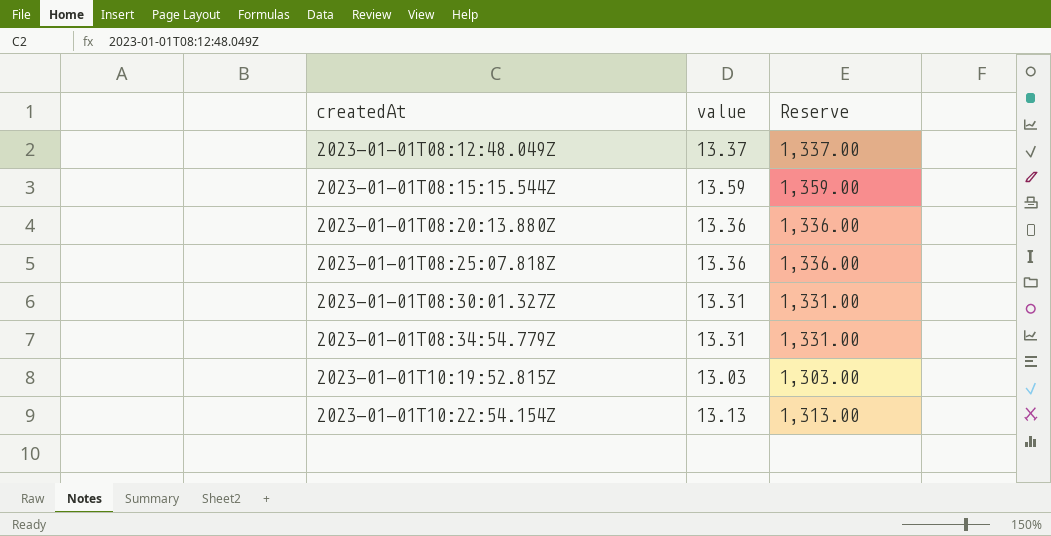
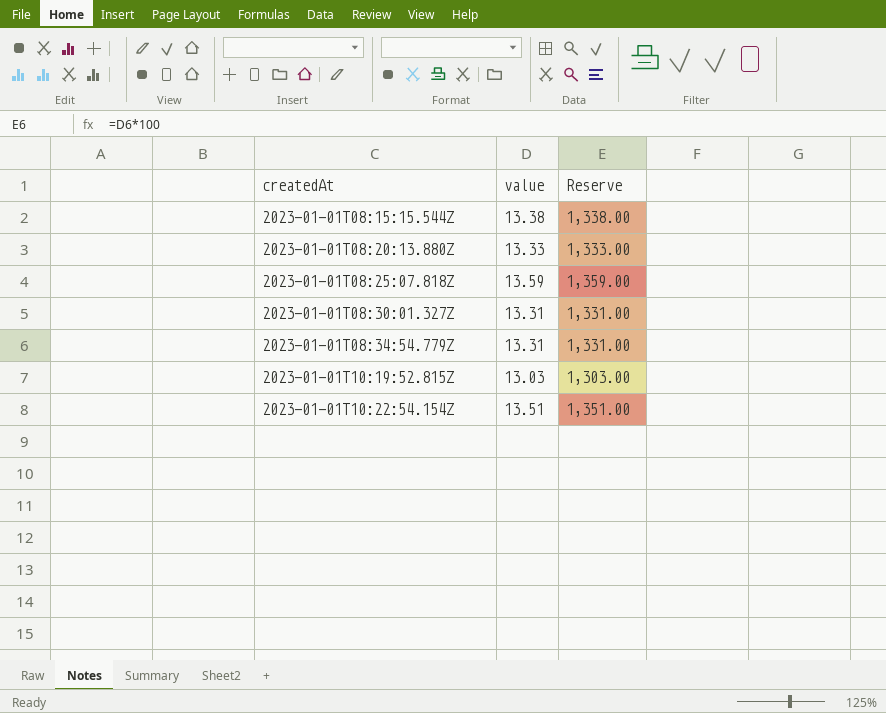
row 2023-01-01T08:12:48.049Z: 13.37 | 1,337.00 -> none
2023-01-01T08:15:15.544Z | value: 13.59 -> 13.38
2023-01-01T08:15:15.544Z | Reserve: 1,359.00 -> 1,338.00
2023-01-01T08:20:13.880Z | value: 13.36 -> 13.33
2023-01-01T08:20:13.880Z | Reserve: 1,336.00 -> 1,333.00
2023-01-01T08:25:07.818Z | value: 13.36 -> 13.59
2023-01-01T08:25:07.818Z | Reserve: 1,336.00 -> 1,359.00
2023-01-01T10:22:54.154Z | value: 13.13 -> 13.51
2023-01-01T10:22:54.154Z | Reserve: 1,313.00 -> 1,351.00

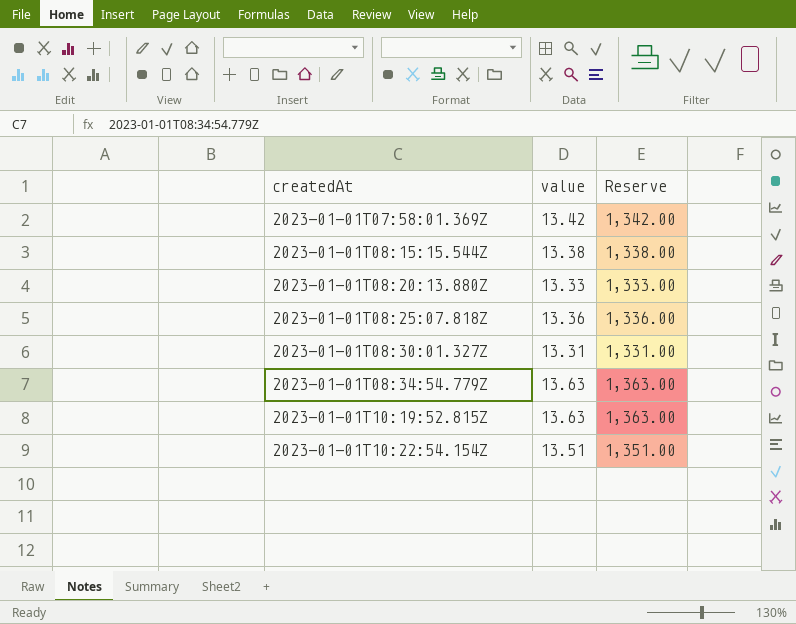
row 2023-01-01T07:58:01.369Z: none -> 13.42 | 1,342.00
2023-01-01T08:25:07.818Z | value: 13.59 -> 13.36
2023-01-01T08:25:07.818Z | Reserve: 1,359.00 -> 1,336.00
2023-01-01T08:34:54.779Z | value: 13.31 -> 13.63
2023-01-01T08:34:54.779Z | Reserve: 1,331.00 -> 1,363.00
2023-01-01T10:19:52.815Z | value: 13.03 -> 13.63
2023-01-01T10:19:52.815Z | Reserve: 1,303.00 -> 1,363.00

